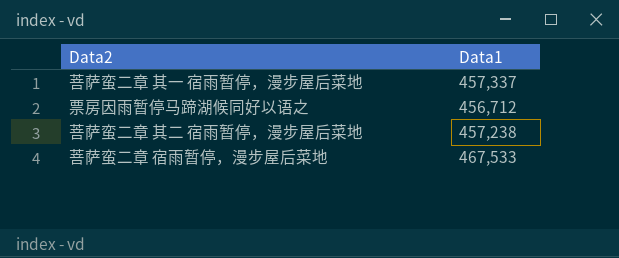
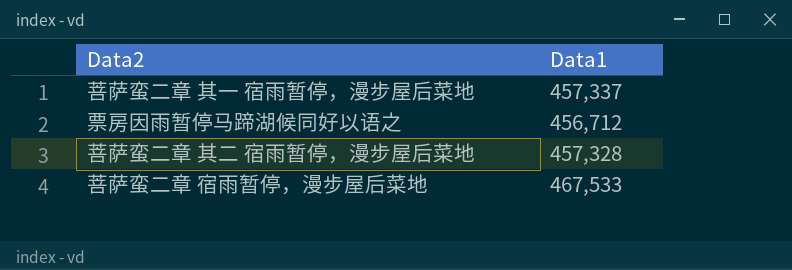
菩萨蛮二章 其二 宿雨暂停，漫步屋后菜地 | Data1: 457,238 -> 457,328

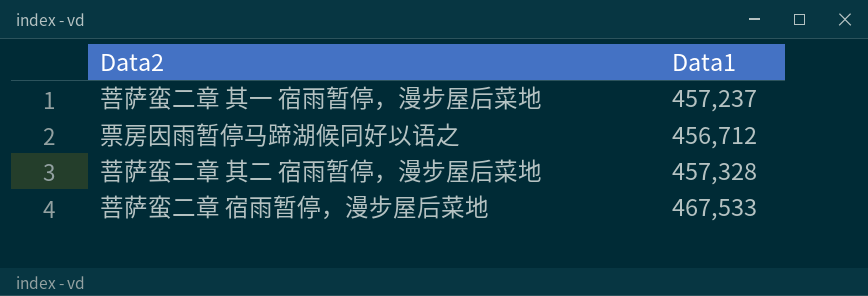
菩萨蛮二章 其一 宿雨暂停，漫步屋后菜地 | Data1: 457,337 -> 457,237

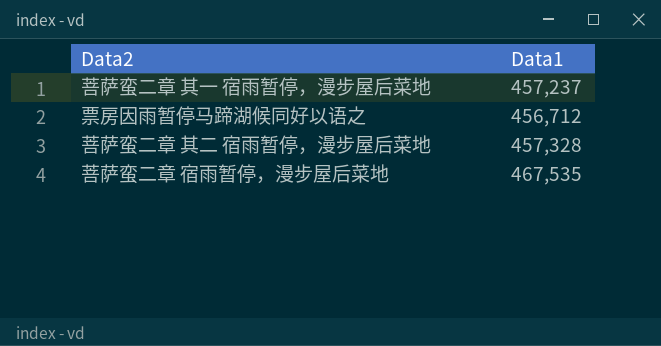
菩萨蛮二章 宿雨暂停，漫步屋后菜地 | Data1: 467,533 -> 467,535

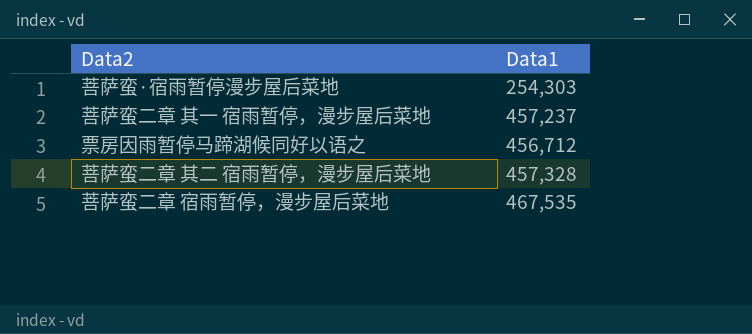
row 菩萨蛮·宿雨暂停漫步屋后菜地: none -> 254,303

